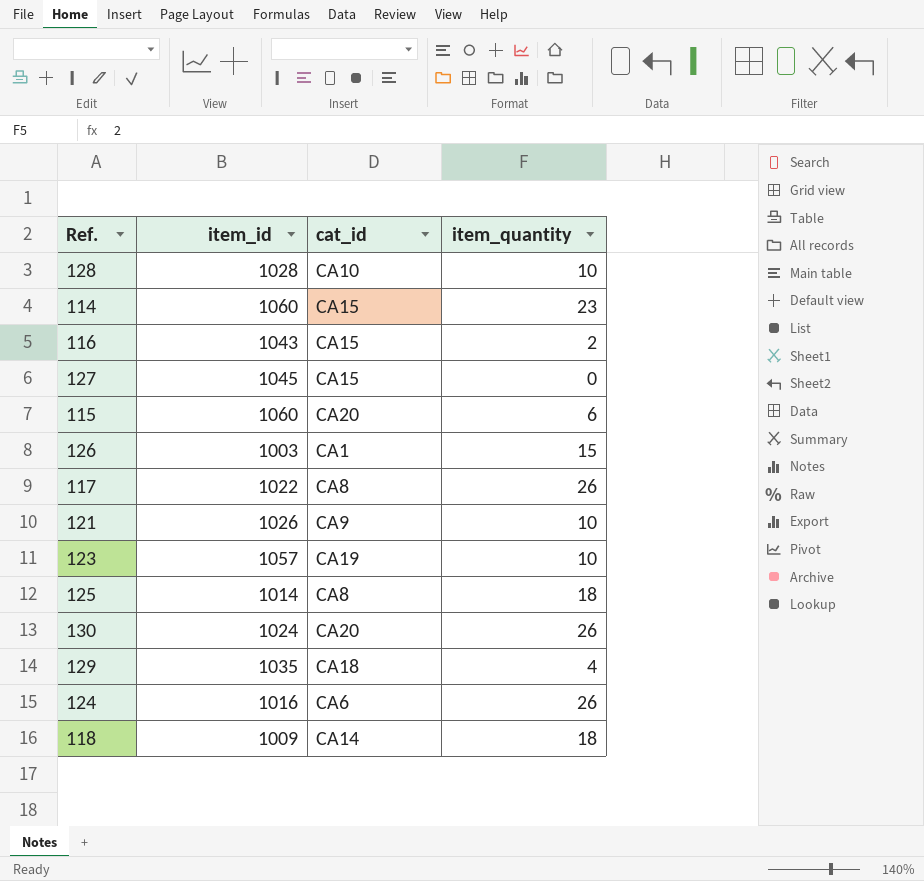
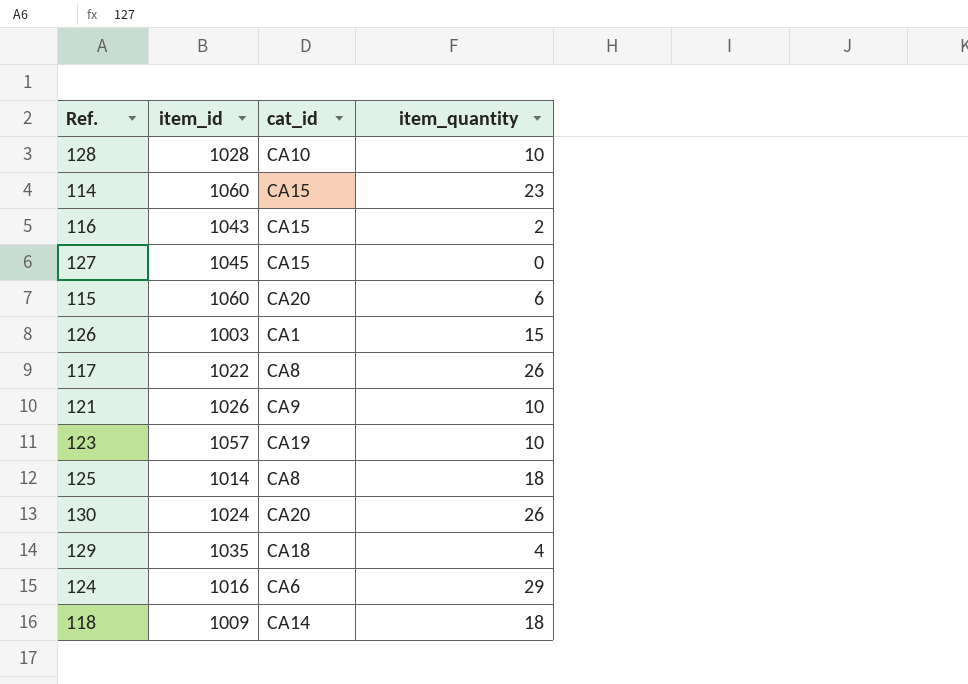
124 | item_quantity: 26 -> 29

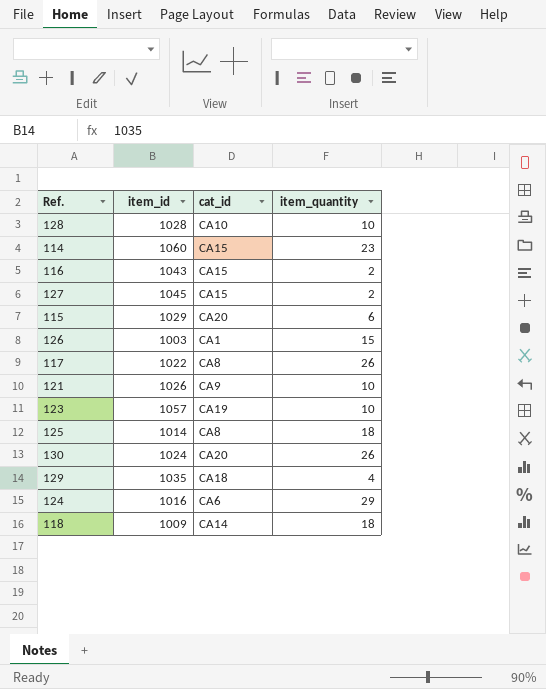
127 | item_quantity: 0 -> 2
115 | item_id: 1060 -> 1029

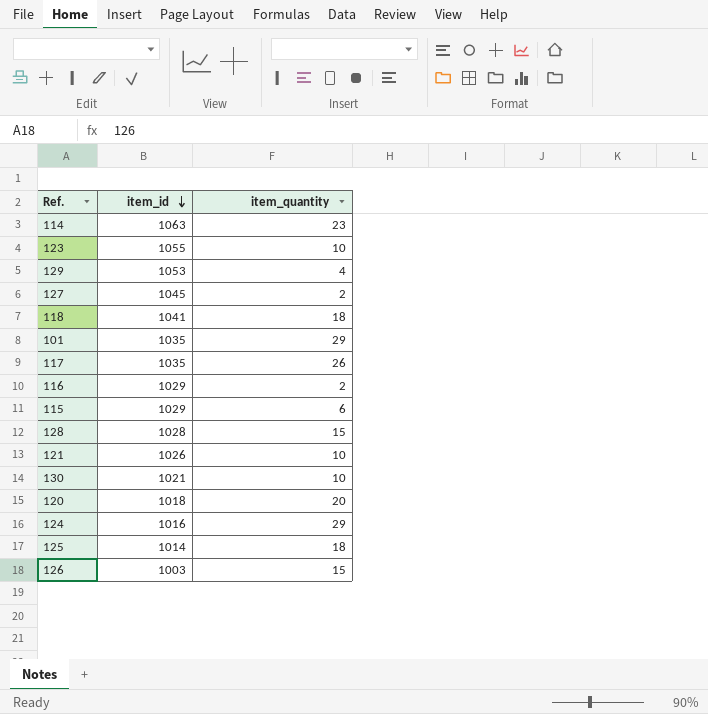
row order: none -> item_id descending
column cat_id | position: 3 -> none
114 | item_id: 1060 -> 1063
123 | item_id: 1057 -> 1055
129 | item_id: 1035 -> 1053
118 | item_id: 1009 -> 1041
row 101: none -> 1035 | 29
117 | item_id: 1022 -> 1035
116 | item_id: 1043 -> 1029
128 | item_quantity: 10 -> 15
130 | item_id: 1024 -> 1021
130 | item_quantity: 26 -> 10
row 120: none -> 1018 | 20

